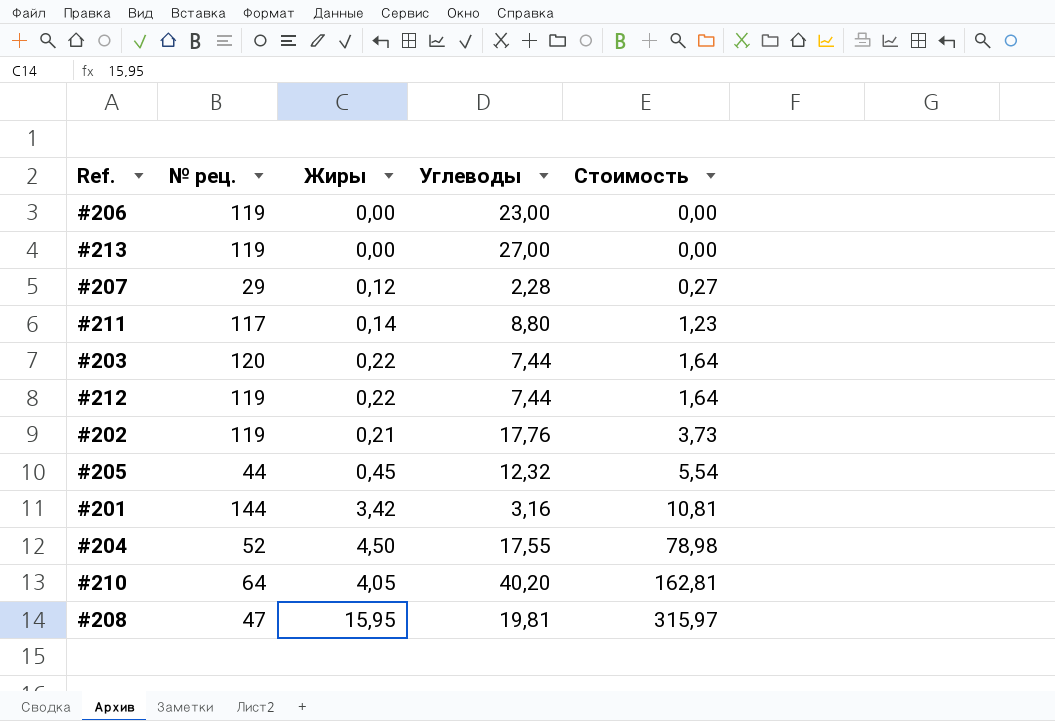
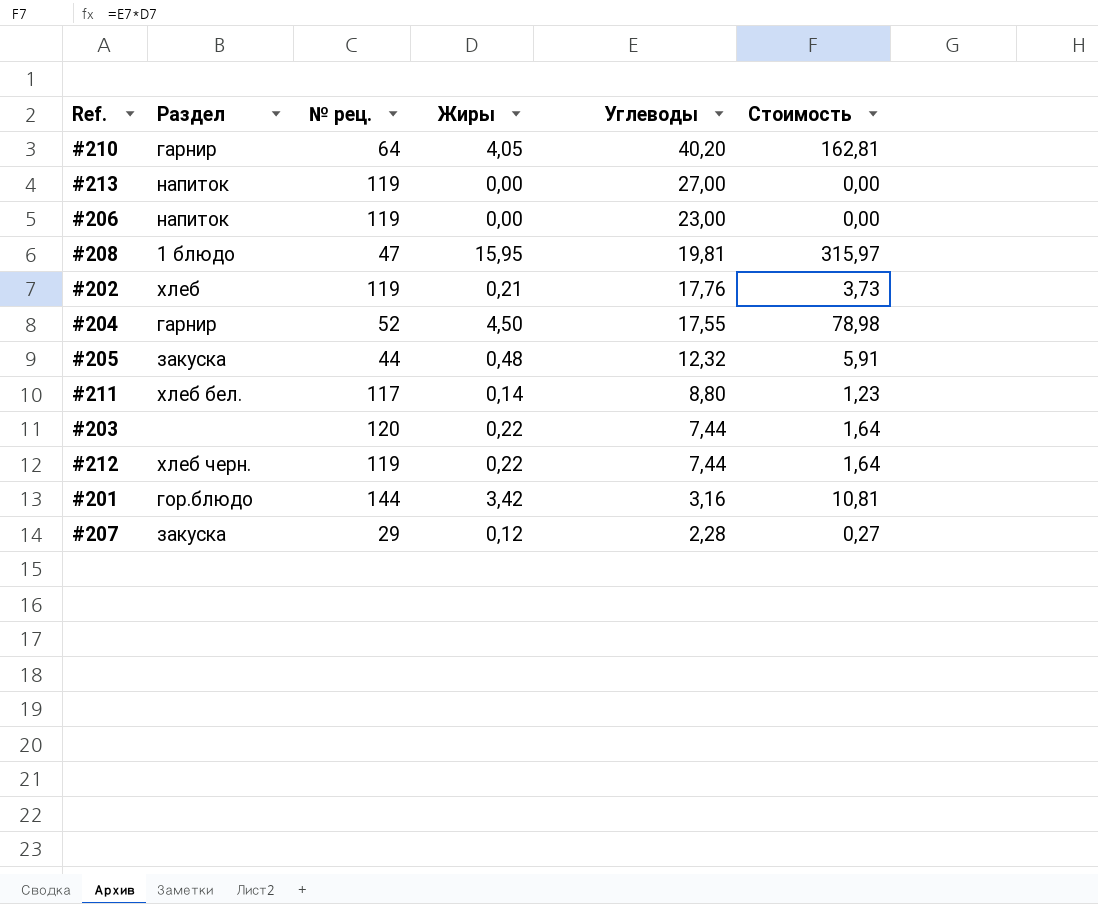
row order: Стоимость ascending -> Углеводы descending
column Раздел | position: none -> 2
#205 | Жиры: 0,45 -> 0,48
#205 | Стоимость: 5,54 -> 5,91

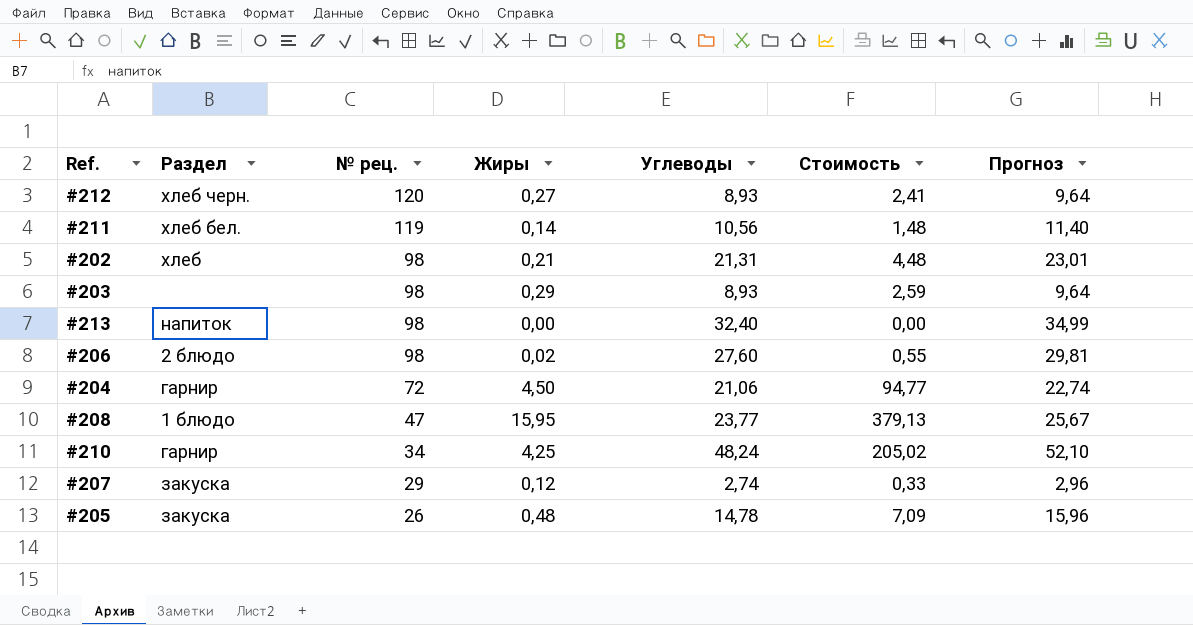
row order: Углеводы descending -> № рец. descending
column Прогноз | formula: none -> [Углеводы] * 1,08
row #201: гор.блюдо | 144 | 3,42 | 3,16 | 10,81 -> none
#212 | № рец.: 119 -> 120
#212 | Жиры: 0,22 -> 0,27
#212 | Углеводы: 7,44 -> 8,93
#212 | Стоимость: 1,64 -> 2,41
#211 | № рец.: 117 -> 119
#211 | Углеводы: 8,80 -> 10,56
#211 | Стоимость: 1,23 -> 1,48
#202 | № рец.: 119 -> 98
#202 | Углеводы: 17,76 -> 21,31
#202 | Стоимость: 3,73 -> 4,48
#203 | № рец.: 120 -> 98
#203 | Жиры: 0,22 -> 0,29
#203 | Углеводы: 7,44 -> 8,93
#203 | Стоимость: 1,64 -> 2,59
#213 | № рец.: 119 -> 98
#213 | Углеводы: 27,00 -> 32,40
#206 | Раздел: напиток -> 2 блюдо
#206 | № рец.: 119 -> 98
#206 | Жиры: 0,00 -> 0,02
#206 | Углеводы: 23,00 -> 27,60
#206 | Стоимость: 0,00 -> 0,55
#204 | № рец.: 52 -> 72
#204 | Углеводы: 17,55 -> 21,06
#204 | Стоимость: 78,98 -> 94,77
#208 | Углеводы: 19,81 -> 23,77
#208 | Стоимость: 315,97 -> 379,13
#210 | № рец.: 64 -> 34
#210 | Жиры: 4,05 -> 4,25
#210 | Углеводы: 40,20 -> 48,24
#210 | Стоимость: 162,81 -> 205,02
#207 | Углеводы: 2,28 -> 2,74
#207 | Стоимость: 0,27 -> 0,33
#205 | № рец.: 44 -> 26
#205 | Углеводы: 12,32 -> 14,78
#205 | Стоимость: 5,91 -> 7,09

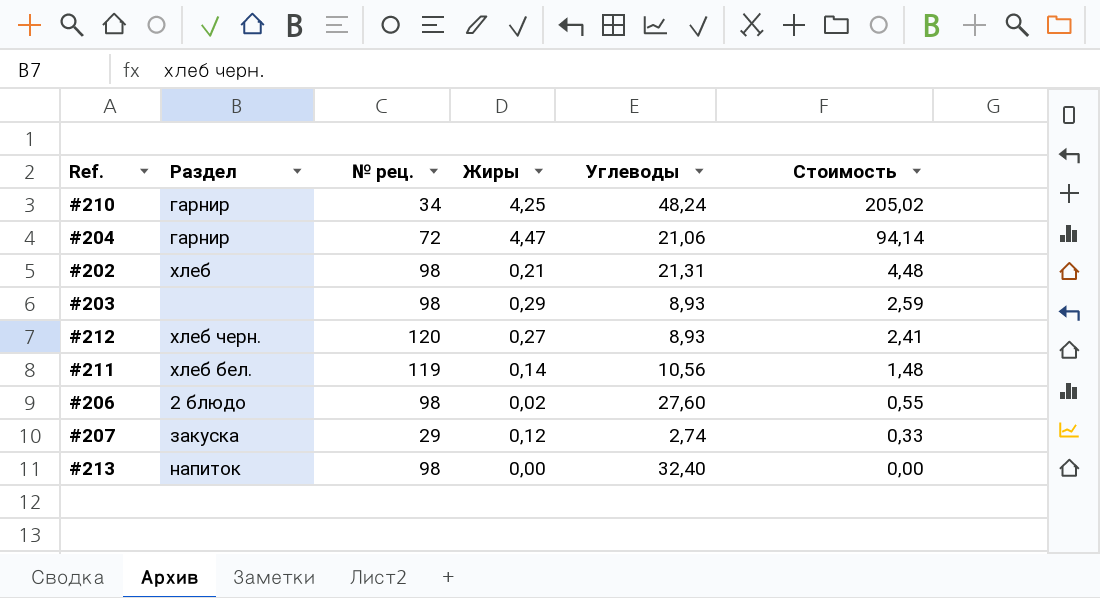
row order: № рец. descending -> Стоимость descending
column Прогноз | formula: [Углеводы] * 1,08 -> none
row #208: 1 блюдо | 47 | 15,95 | 23,77 | 379,13 | 25,67 -> none
row #205: закуска | 26 | 0,48 | 14,78 | 7,09 | 15,96 -> none
#204 | Жиры: 4,50 -> 4,47
#204 | Стоимость: 94,77 -> 94,14

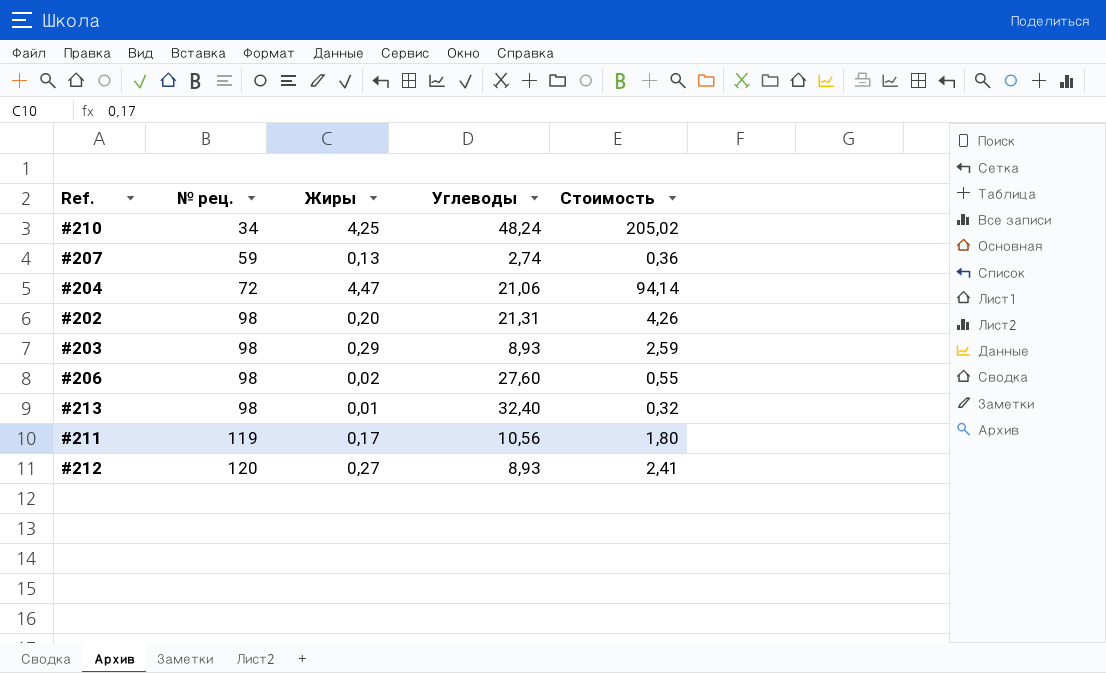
row order: Стоимость descending -> № рец. ascending
column Раздел | position: 2 -> none
#207 | № рец.: 29 -> 59
#207 | Жиры: 0,12 -> 0,13
#207 | Стоимость: 0,33 -> 0,36
#202 | Жиры: 0,21 -> 0,20
#202 | Стоимость: 4,48 -> 4,26
#213 | Жиры: 0,00 -> 0,01
#213 | Стоимость: 0,00 -> 0,32
#211 | Жиры: 0,14 -> 0,17
#211 | Стоимость: 1,48 -> 1,80

